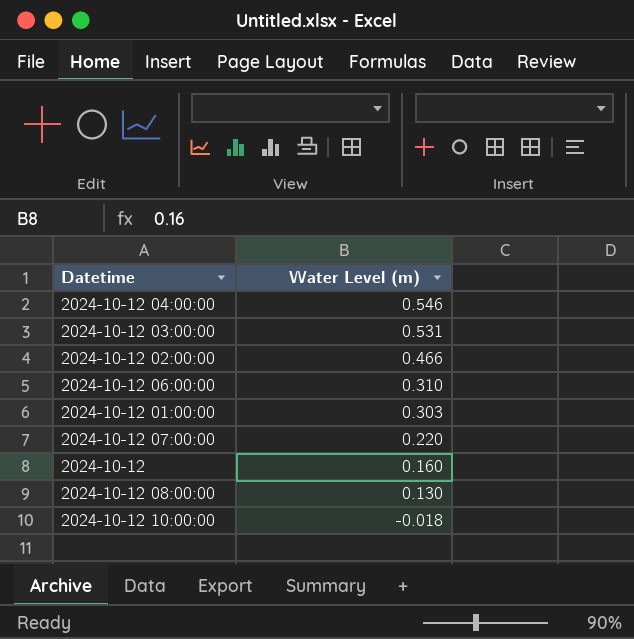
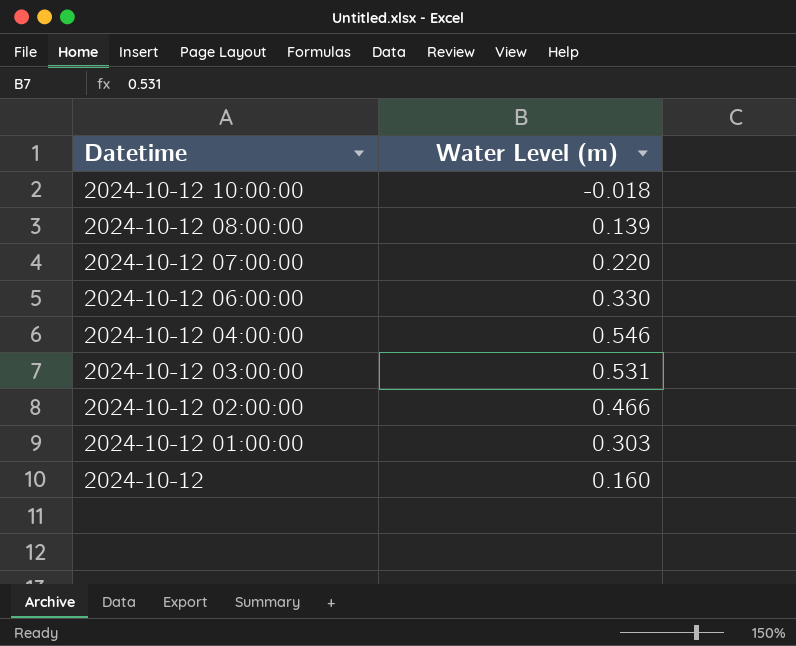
row order: Water Level (m) descending -> Datetime descending
2024-10-12 08:00:00 | Water Level (m): 0.130 -> 0.139
2024-10-12 06:00:00 | Water Level (m): 0.310 -> 0.330

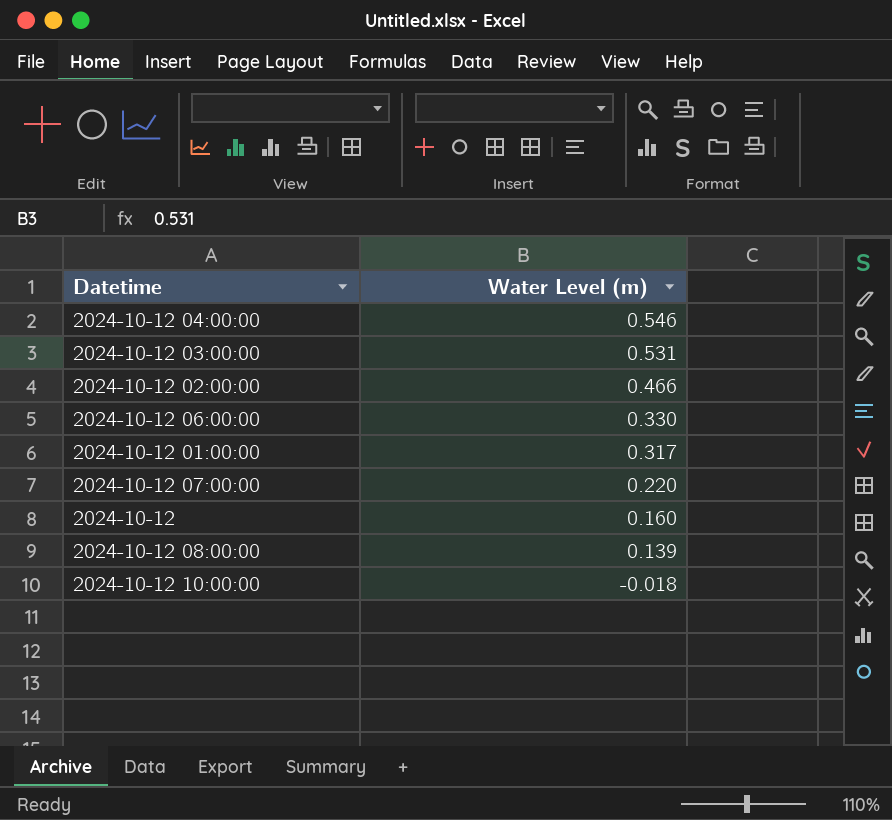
row order: Datetime descending -> Water Level (m) descending
2024-10-12 01:00:00 | Water Level (m): 0.303 -> 0.317

